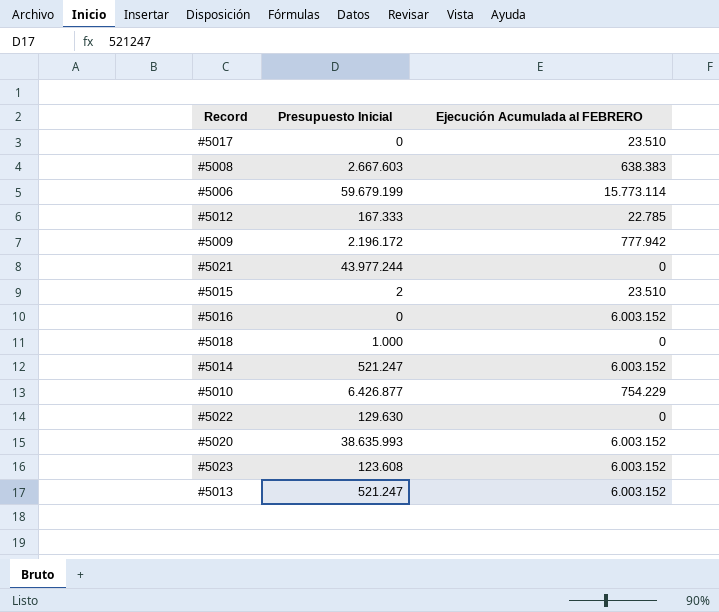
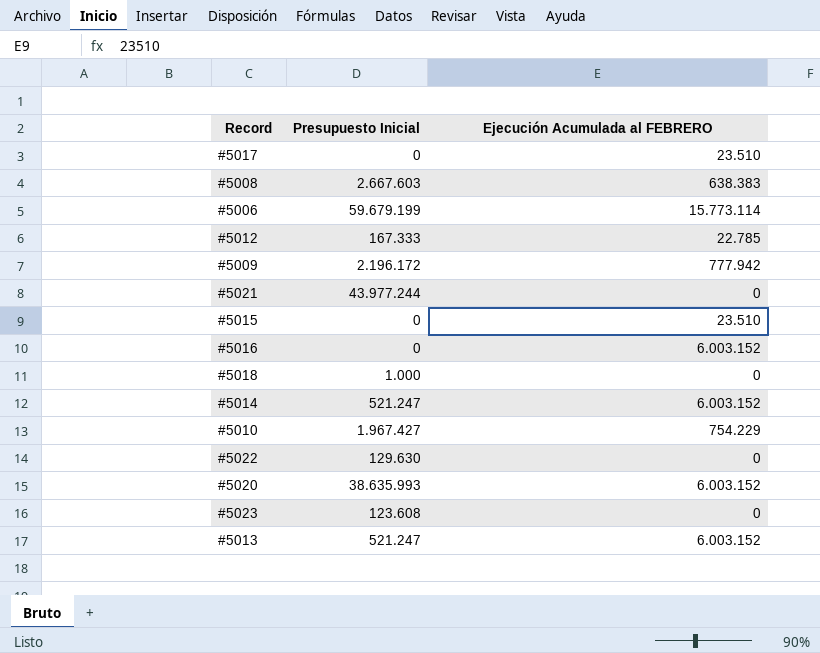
#5015 | Presupuesto Inicial: 2 -> 0
#5010 | Presupuesto Inicial: 6.426.877 -> 1.967.427
#5023 | Ejecución Acumulada al FEBRERO: 6.003.152 -> 0

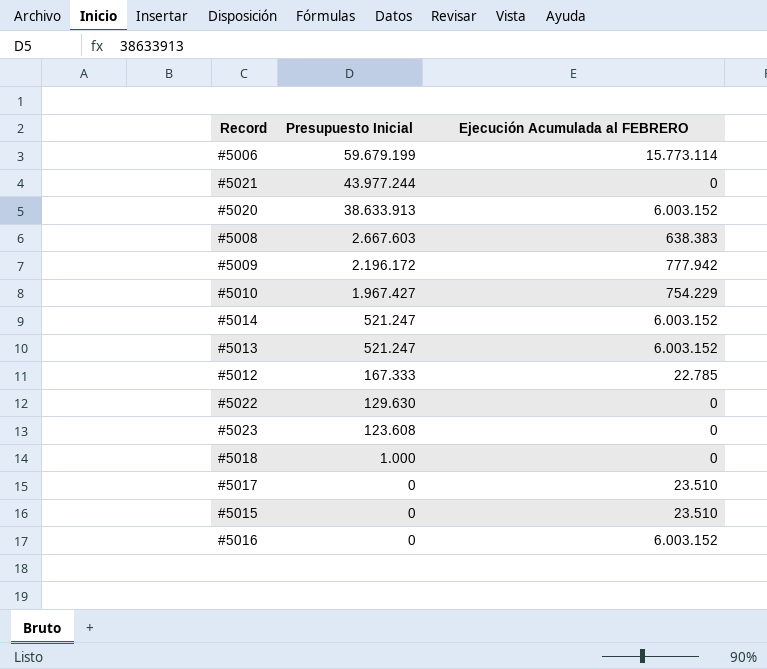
row order: none -> Presupuesto Inicial descending
#5020 | Presupuesto Inicial: 38.635.993 -> 38.633.913

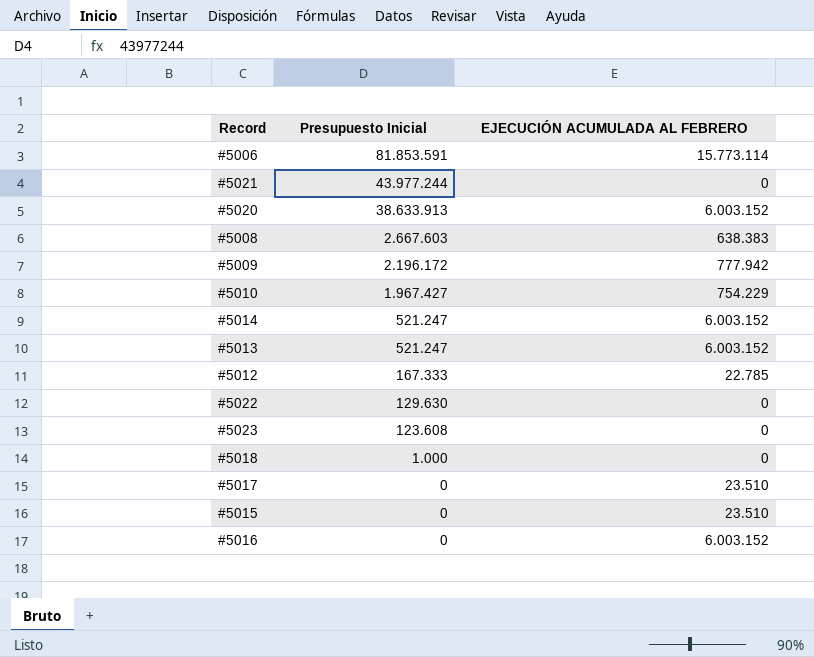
column name: Ejecución Acumulada al FEBRERO -> EJECUCIÓN ACUMULADA AL FEBRERO
#5006 | Presupuesto Inicial: 59.679.199 -> 81.853.591

